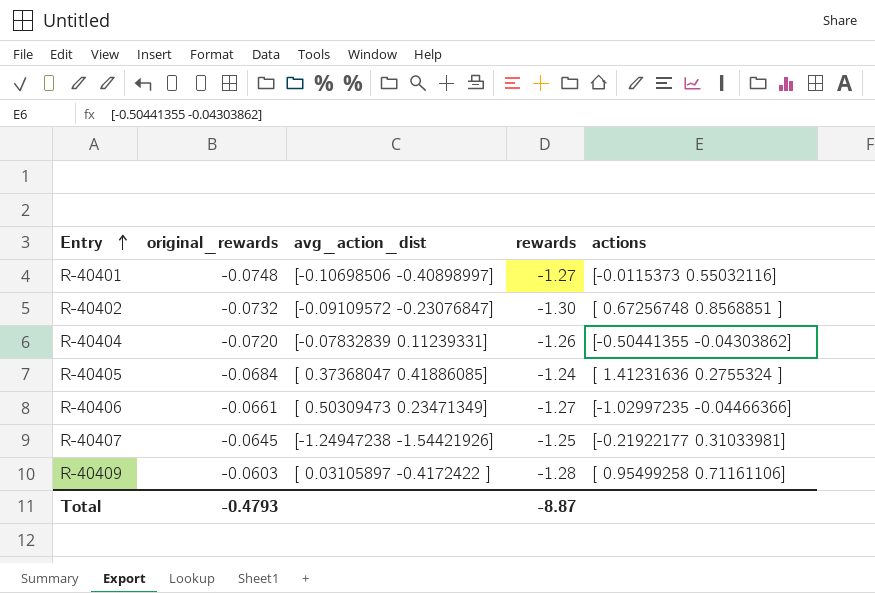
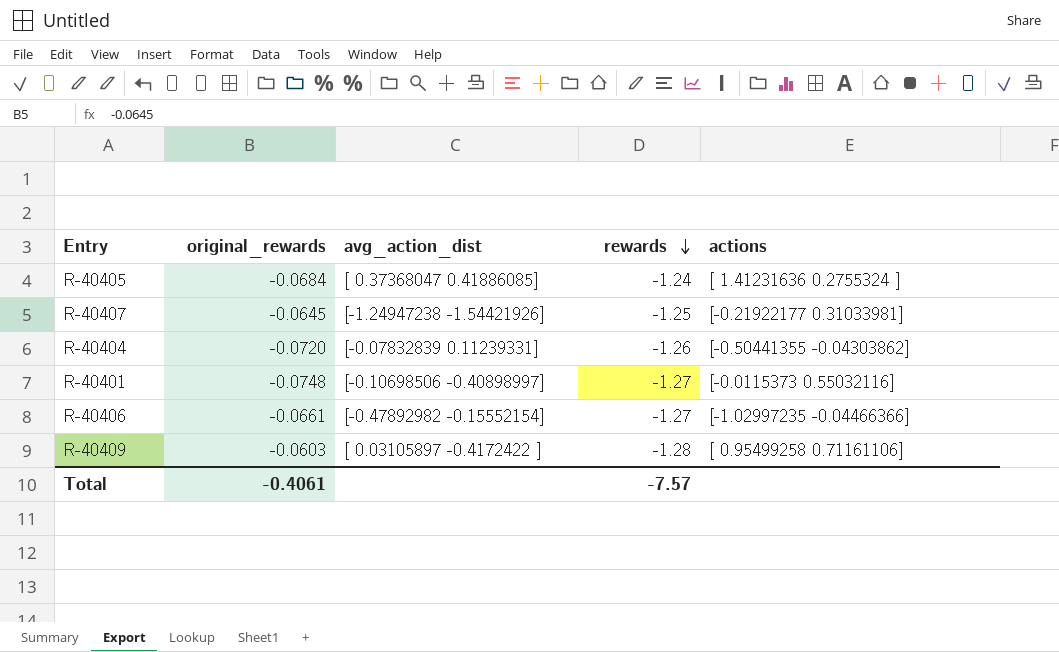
row order: Entry ascending -> rewards descending
row R-40402: -0.0732 | [-0.09109572 -0.23076847] | -1.30 | [ 0.67256748 0.8568851 ] -> none
R-40406 | avg_action_dist: [ 0.50309473 0.23471349] -> [-0.47892982 -0.15552154]
Total | original_rewards: -0.4793 -> -0.4061
Total | rewards: -8.87 -> -7.57

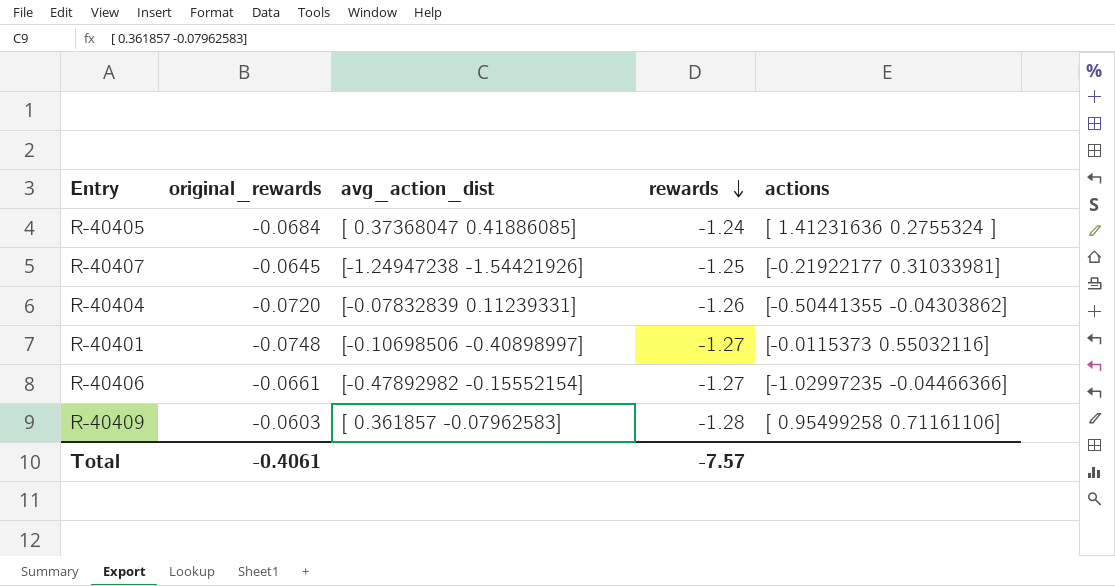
R-40409 | avg_action_dist: [ 0.03105897 -0.4172422 ] -> [ 0.361857 -0.07962583]

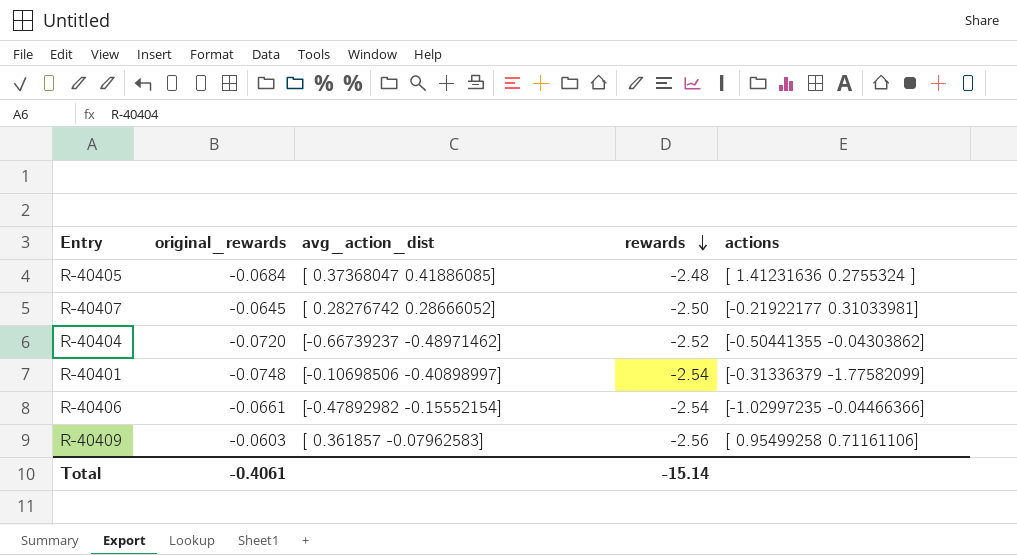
R-40405 | rewards: -1.24 -> -2.48
R-40407 | avg_action_dist: [-1.24947238 -1.54421926] -> [ 0.28276742 0.28666052]
R-40407 | rewards: -1.25 -> -2.50
R-40404 | avg_action_dist: [-0.07832839 0.11239331] -> [-0.66739237 -0.48971462]
R-40404 | rewards: -1.26 -> -2.52
R-40401 | rewards: -1.27 -> -2.54
R-40401 | actions: [-0.0115373 0.55032116] -> [-0.31336379 -1.77582099]
R-40406 | rewards: -1.27 -> -2.54
R-40409 | rewards: -1.28 -> -2.56
Total | rewards: -7.57 -> -15.14

